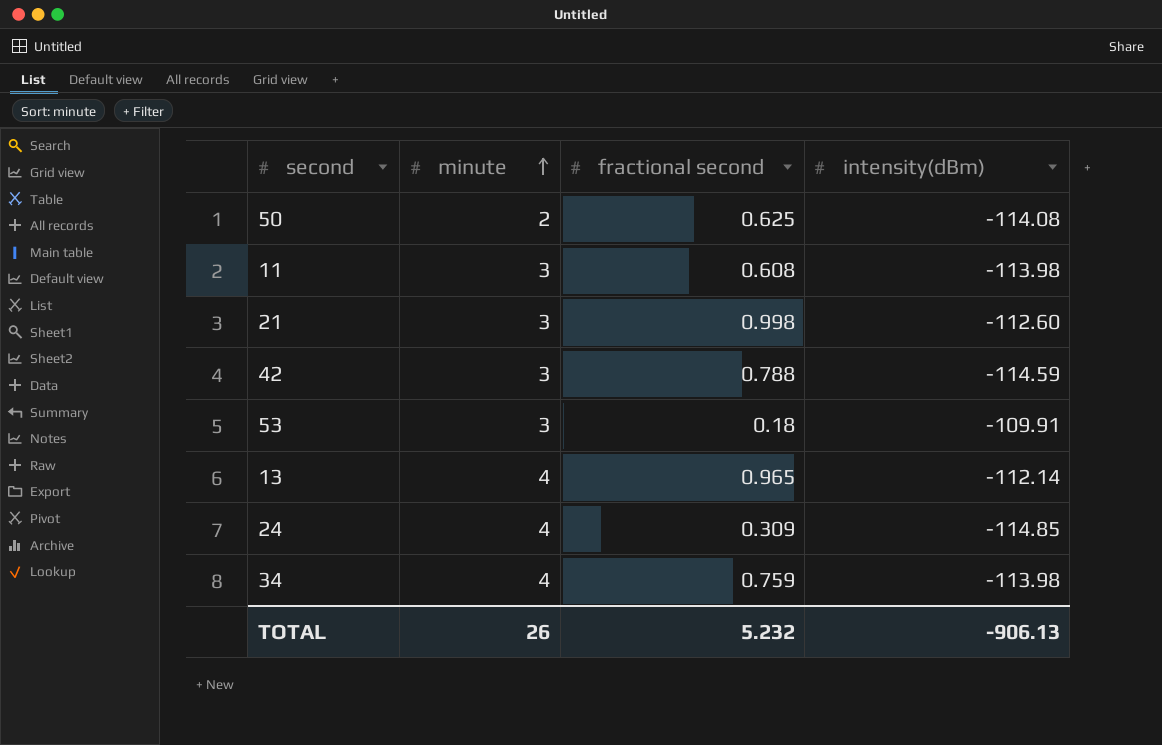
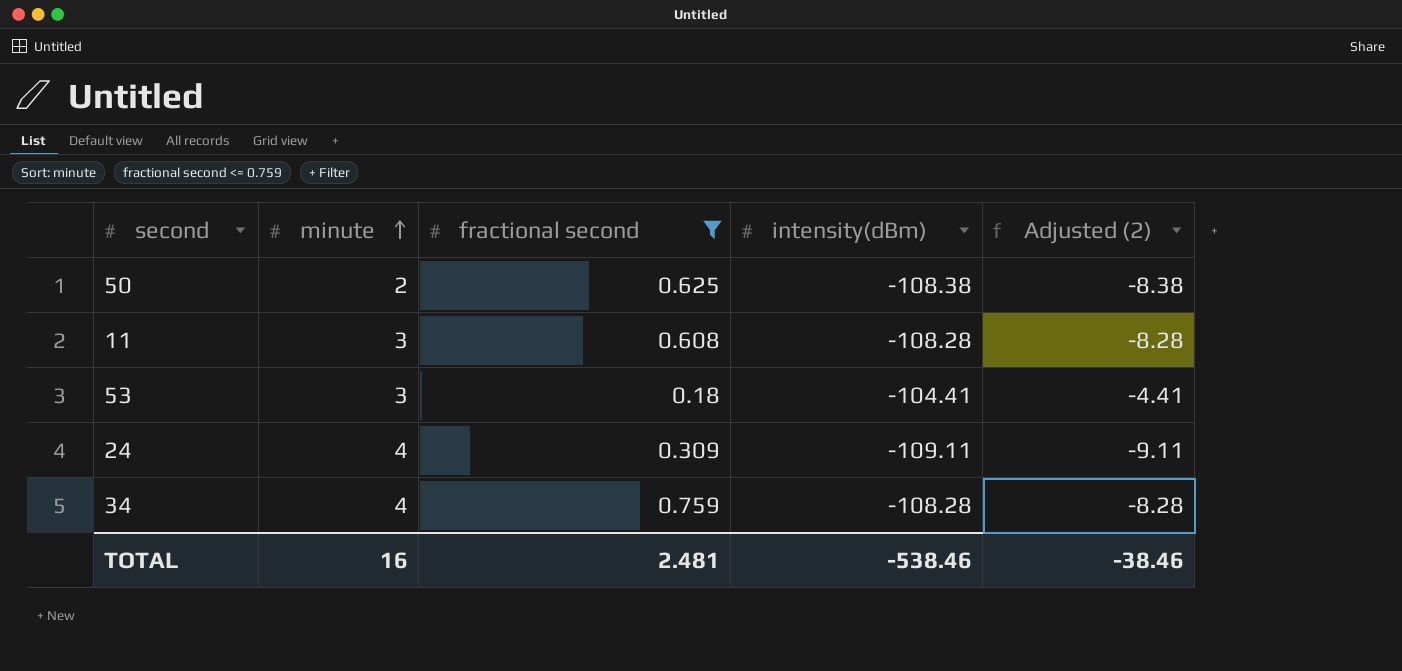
filter: none -> fractional second <= 0.759
column Adjusted (2) | formula: none -> [intensity(dBm)] + 100
50 | intensity(dBm): -114.08 -> -108.38
11 | intensity(dBm): -113.98 -> -108.28
53 | intensity(dBm): -109.91 -> -104.41
24 | intensity(dBm): -114.85 -> -109.11
34 | intensity(dBm): -113.98 -> -108.28
TOTAL | minute: 26 -> 16
TOTAL | fractional second: 5.232 -> 2.481
TOTAL | intensity(dBm): -906.13 -> -538.46

